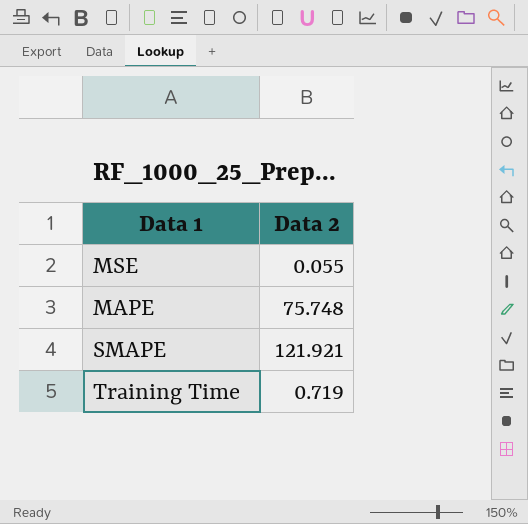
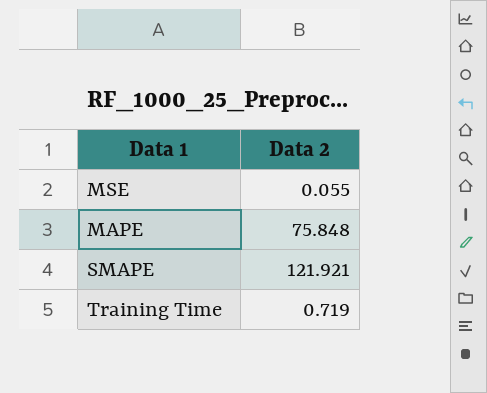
MAPE | Data 2: 75.748 -> 75.848

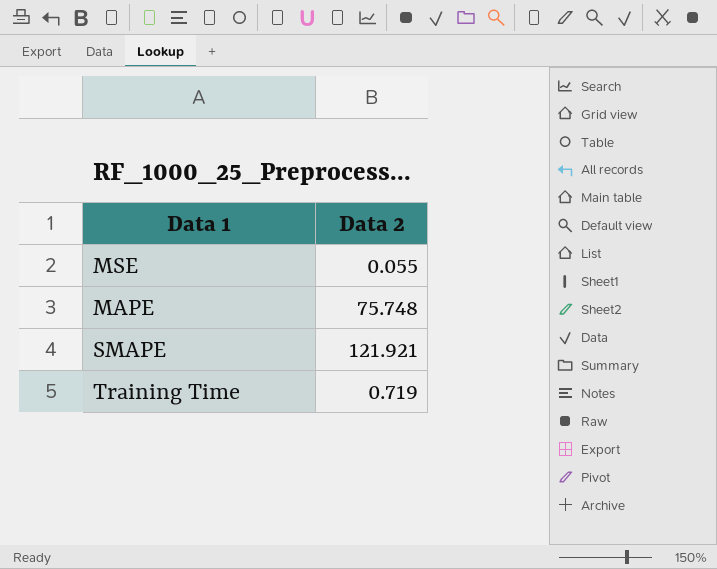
MAPE | Data 2: 75.848 -> 75.748

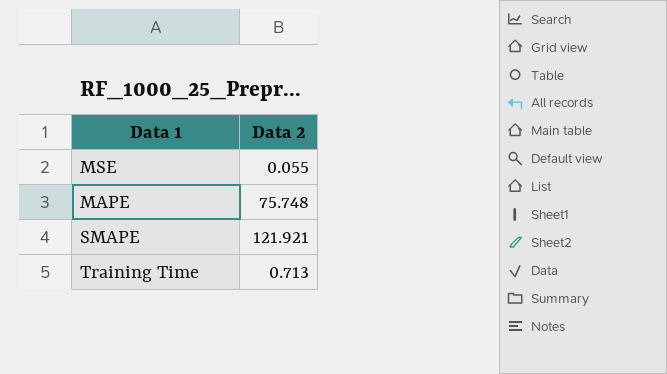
Training Time | Data 2: 0.719 -> 0.713

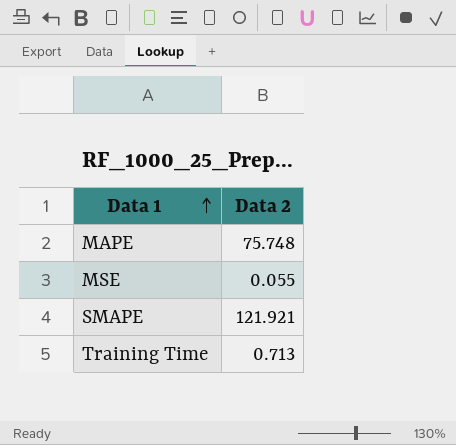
row order: none -> Data 1 ascending

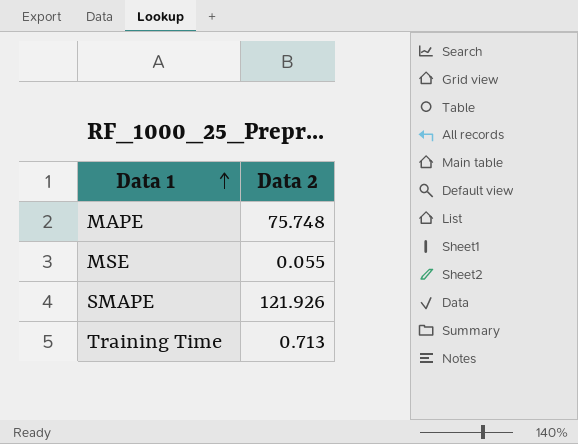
SMAPE | Data 2: 121.921 -> 121.926

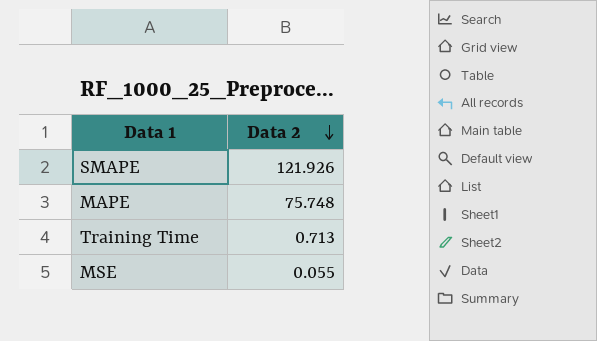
row order: Data 1 ascending -> Data 2 descending

